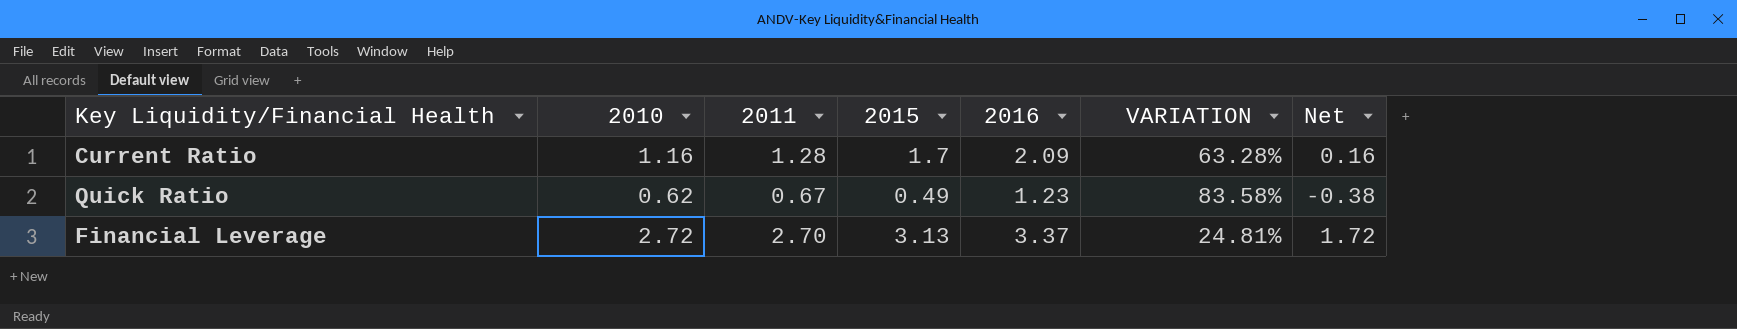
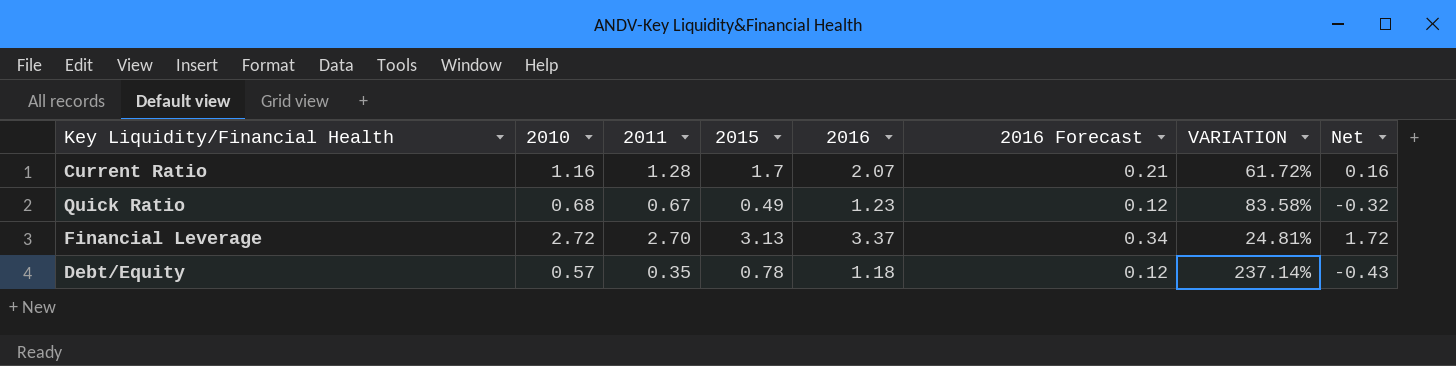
column 2016 Forecast | formula: none -> [2016] * 0.1
Current Ratio | 2016: 2.09 -> 2.07
Current Ratio | VARIATION: 63.28% -> 61.72%
Quick Ratio | 2010: 0.62 -> 0.68
Quick Ratio | Net: -0.38 -> -0.32
row Debt/Equity: none -> 0.57 | 0.35 | 0.78 | 1.18 | 0.12 | 237.14% | -0.43

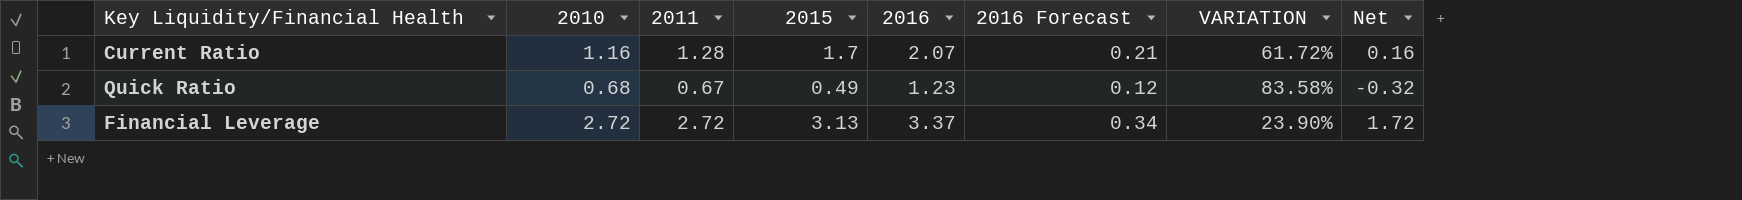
row Debt/Equity: 0.57 | 0.35 | 0.78 | 1.18 | 0.12 | 237.14% | -0.43 -> none
Financial Leverage | 2011: 2.70 -> 2.72
Financial Leverage | VARIATION: 24.81% -> 23.90%

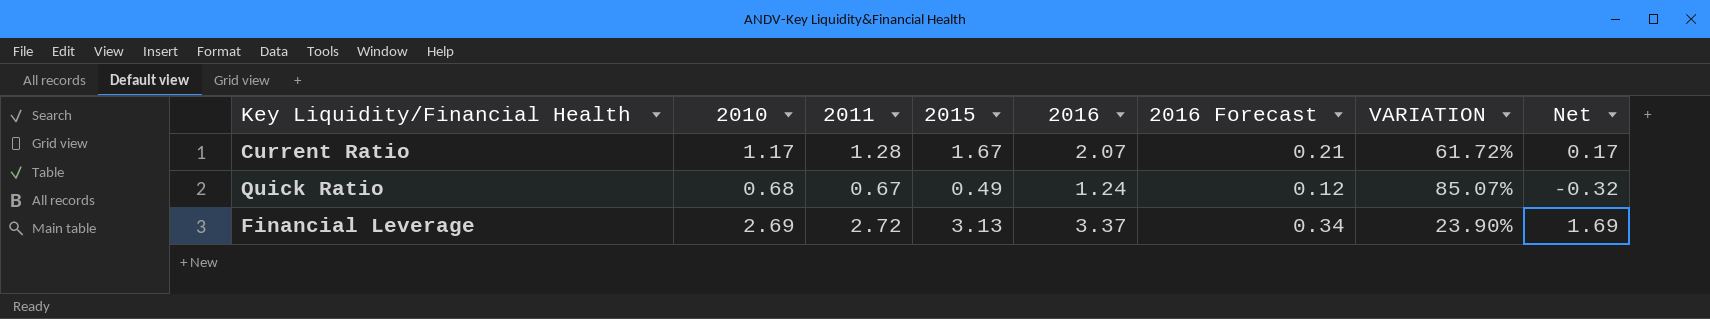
Current Ratio | 2010: 1.16 -> 1.17
Current Ratio | 2015: 1.7 -> 1.67
Current Ratio | Net: 0.16 -> 0.17
Quick Ratio | 2016: 1.23 -> 1.24
Quick Ratio | VARIATION: 83.58% -> 85.07%
Financial Leverage | 2010: 2.72 -> 2.69
Financial Leverage | Net: 1.72 -> 1.69

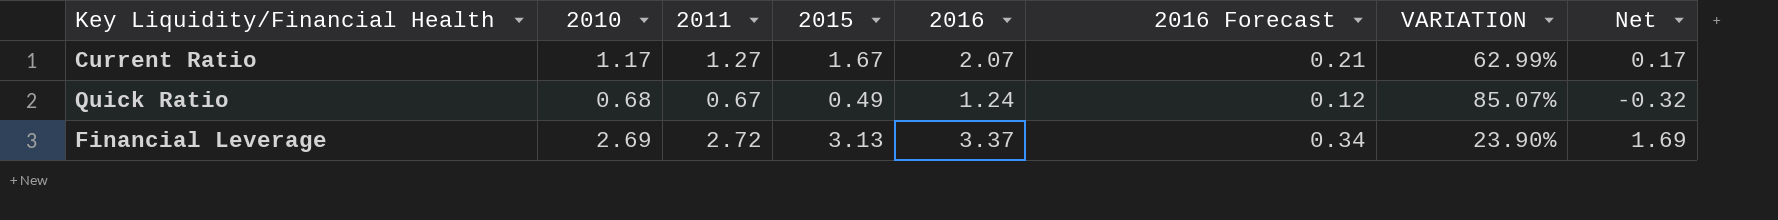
Current Ratio | 2011: 1.28 -> 1.27
Current Ratio | VARIATION: 61.72% -> 62.99%

